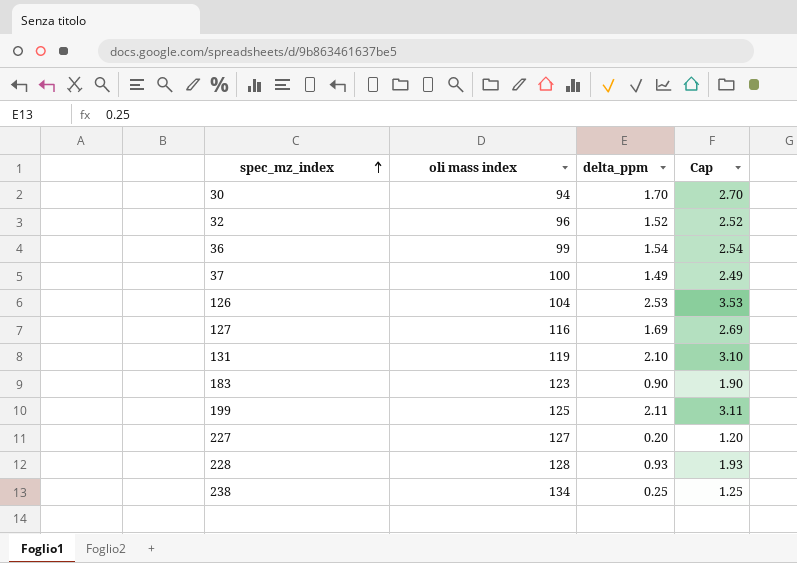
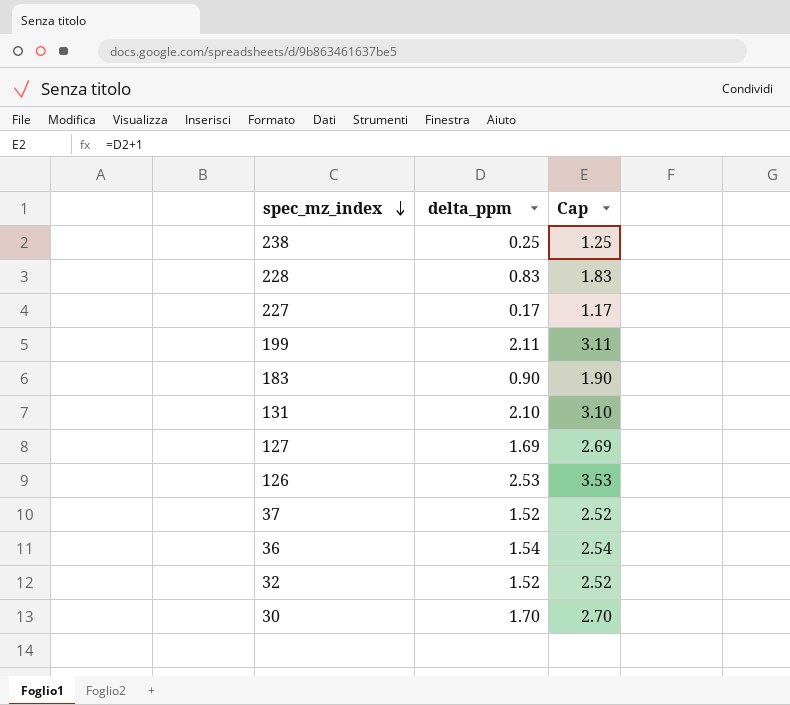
row order: spec_mz_index ascending -> spec_mz_index descending
column oli mass index | position: 2 -> none
228 | delta_ppm: 0.93 -> 0.83
228 | Cap: 1.93 -> 1.83
227 | delta_ppm: 0.20 -> 0.17
227 | Cap: 1.20 -> 1.17
37 | delta_ppm: 1.49 -> 1.52
37 | Cap: 2.49 -> 2.52

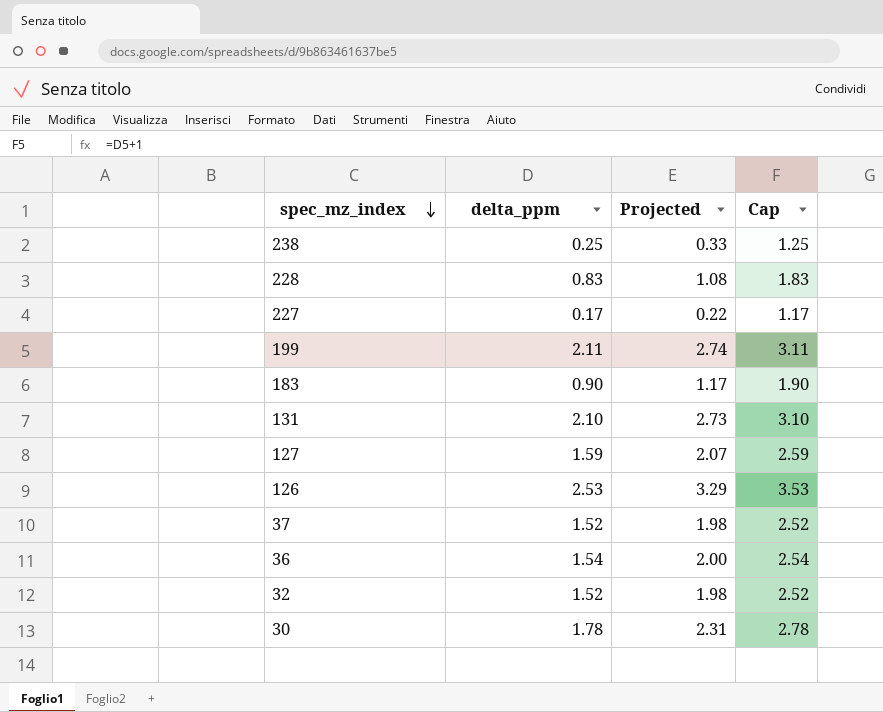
column Projected | formula: none -> [delta_ppm] * 1.3
127 | delta_ppm: 1.69 -> 1.59
127 | Cap: 2.69 -> 2.59
30 | delta_ppm: 1.70 -> 1.78
30 | Cap: 2.70 -> 2.78

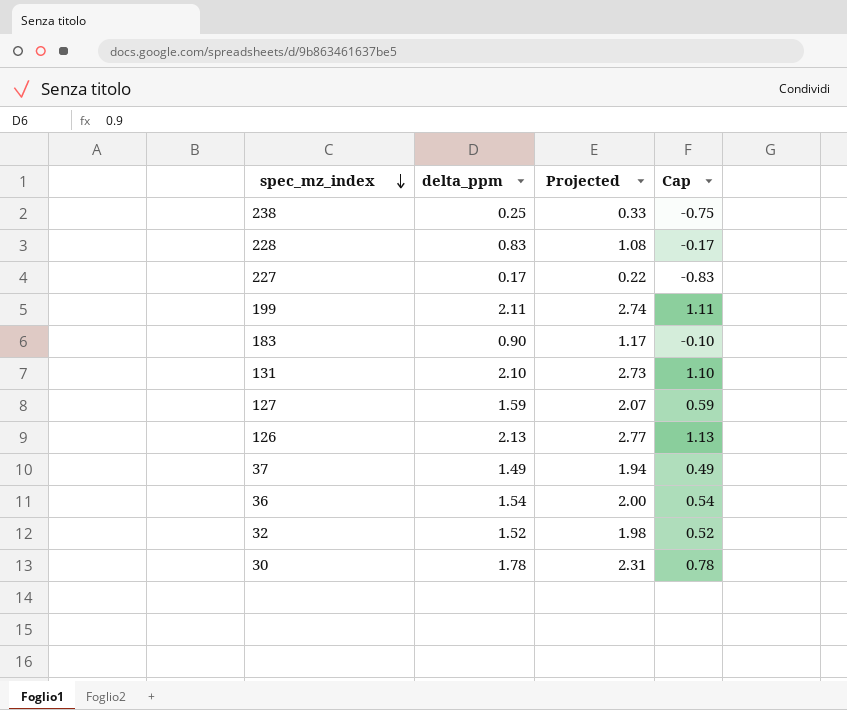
column Cap | formula: [delta_ppm] + 1 -> [delta_ppm] - 1
126 | delta_ppm: 2.53 -> 2.13
126 | Projected: 3.29 -> 2.77
37 | delta_ppm: 1.52 -> 1.49
37 | Projected: 1.98 -> 1.94

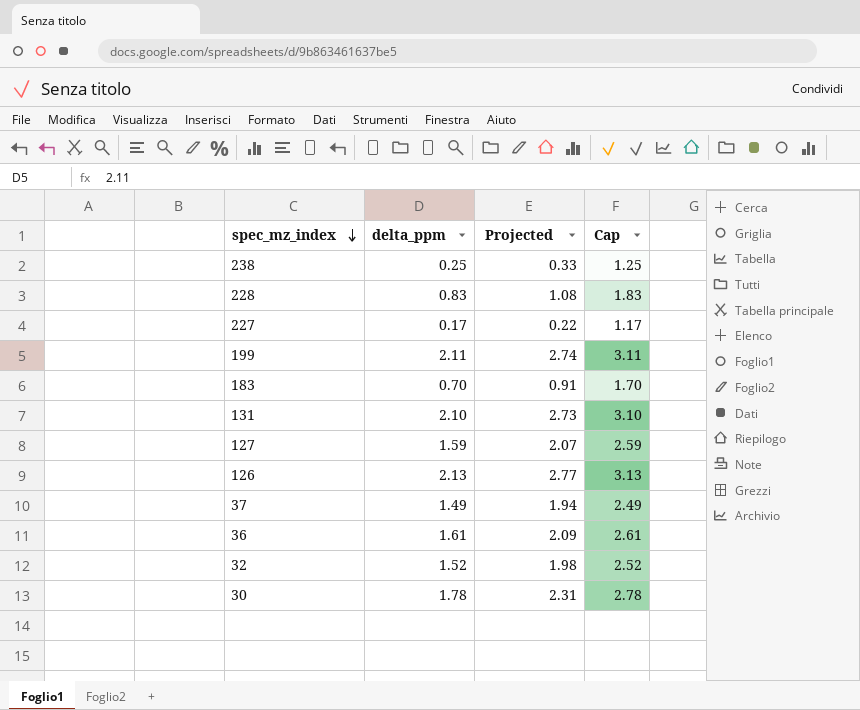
column Cap | formula: [delta_ppm] - 1 -> [delta_ppm] + 1
183 | delta_ppm: 0.90 -> 0.70
183 | Projected: 1.17 -> 0.91
36 | delta_ppm: 1.54 -> 1.61
36 | Projected: 2.00 -> 2.09

